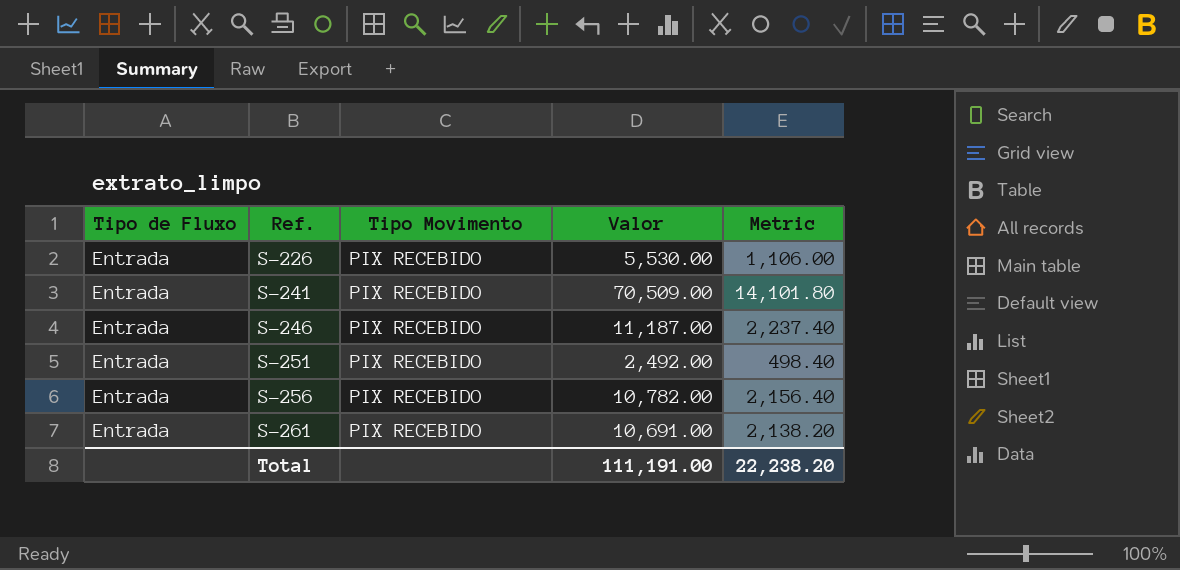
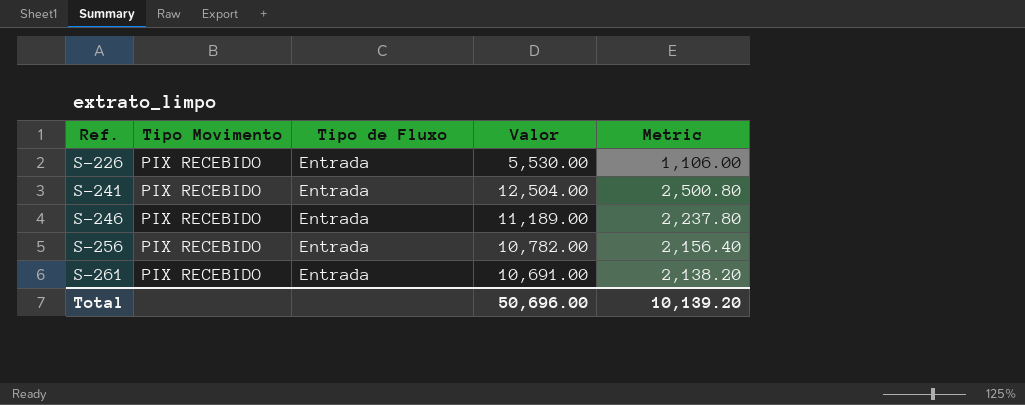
column Tipo de Fluxo | position: 1 -> 3
row S-251: Entrada | PIX RECEBIDO | 2,492.00 | 498.40 -> none
S-241 | Valor: 70,509.00 -> 12,504.00
S-241 | Metric: 14,101.80 -> 2,500.80
S-246 | Valor: 11,187.00 -> 11,189.00
S-246 | Metric: 2,237.40 -> 2,237.80
Total | Valor: 111,191.00 -> 50,696.00
Total | Metric: 22,238.20 -> 10,139.20

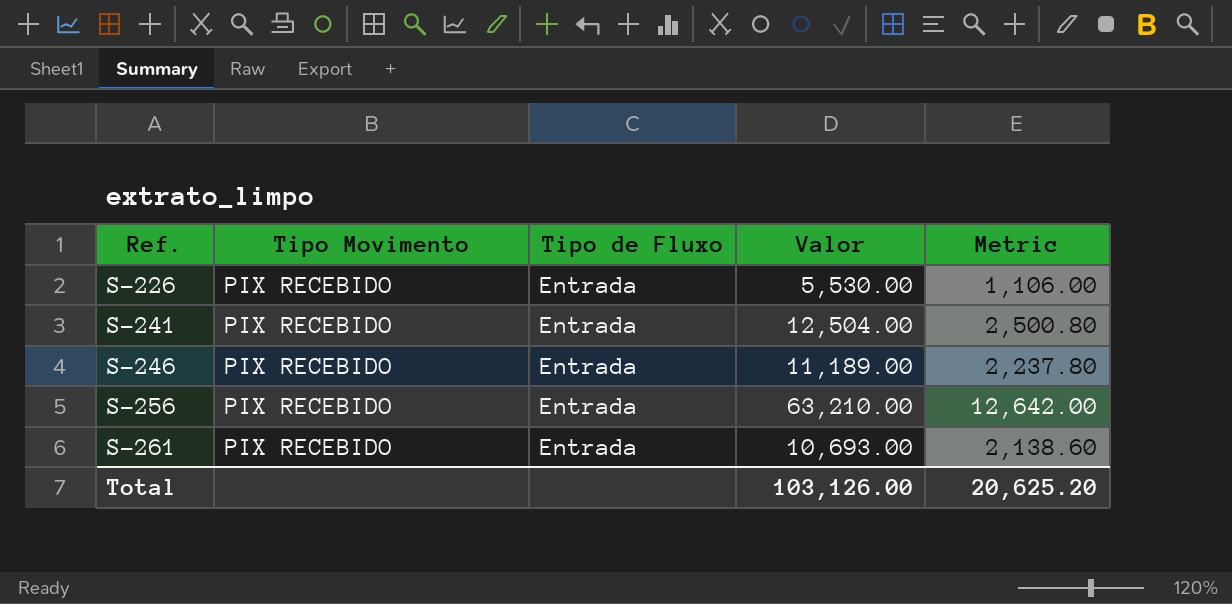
S-256 | Valor: 10,782.00 -> 63,210.00
S-256 | Metric: 2,156.40 -> 12,642.00
S-261 | Valor: 10,691.00 -> 10,693.00
S-261 | Metric: 2,138.20 -> 2,138.60
Total | Valor: 50,696.00 -> 103,126.00
Total | Metric: 10,139.20 -> 20,625.20

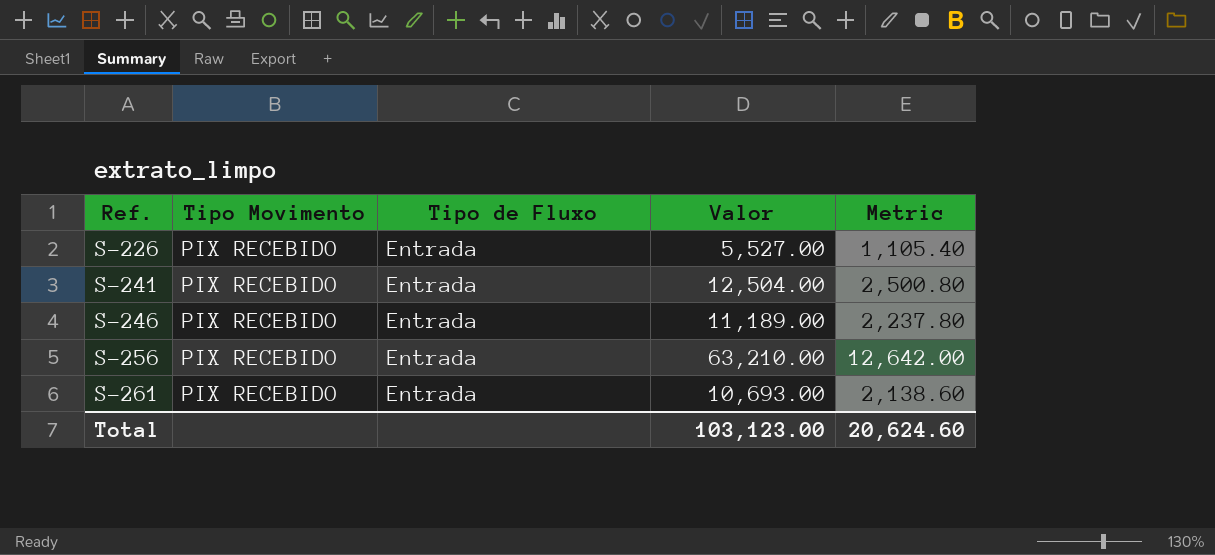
S-226 | Valor: 5,530.00 -> 5,527.00
S-226 | Metric: 1,106.00 -> 1,105.40
Total | Valor: 103,126.00 -> 103,123.00
Total | Metric: 20,625.20 -> 20,624.60

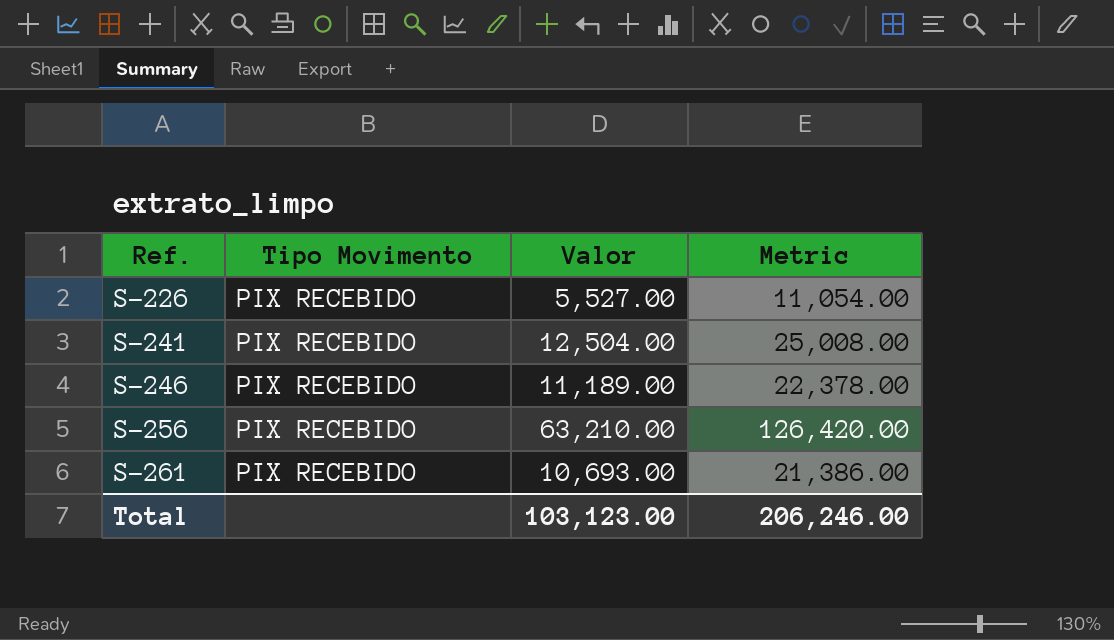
column Tipo de Fluxo | position: 3 -> none
column Metric | formula: [Valor] * 0.2 -> [Valor] * 2
Total | Metric: 20,624.60 -> 206,246.00

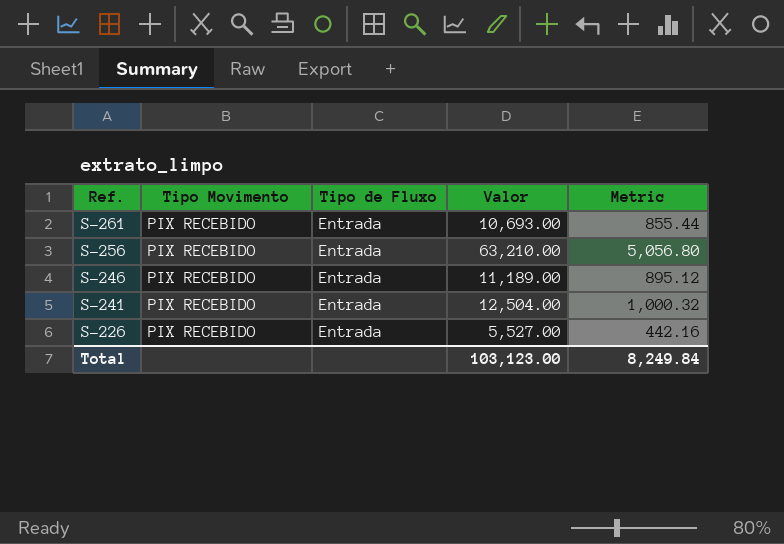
row order: Ref. ascending -> Ref. descending
column Tipo de Fluxo | position: none -> 3
column Metric | formula: [Valor] * 2 -> [Valor] * 0.08
Total | Metric: 206,246.00 -> 8,249.84

